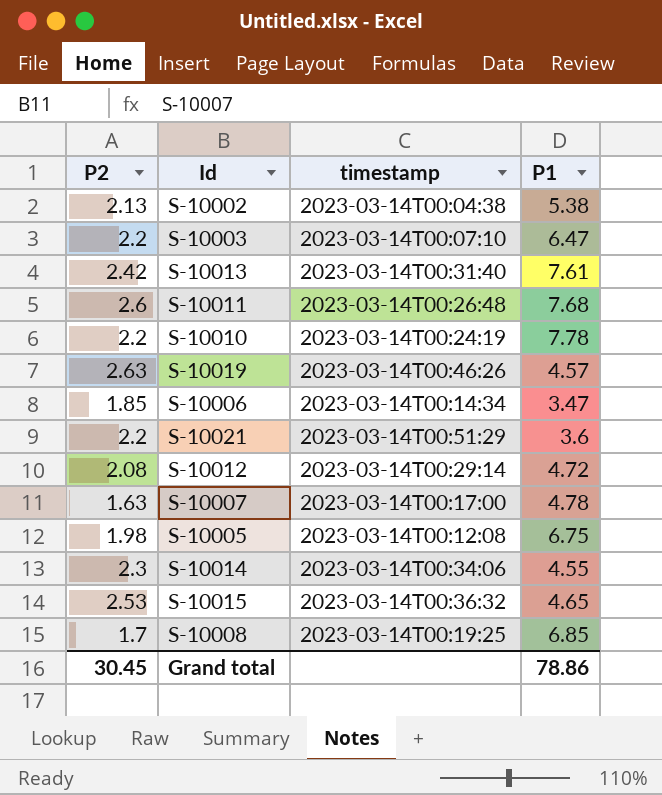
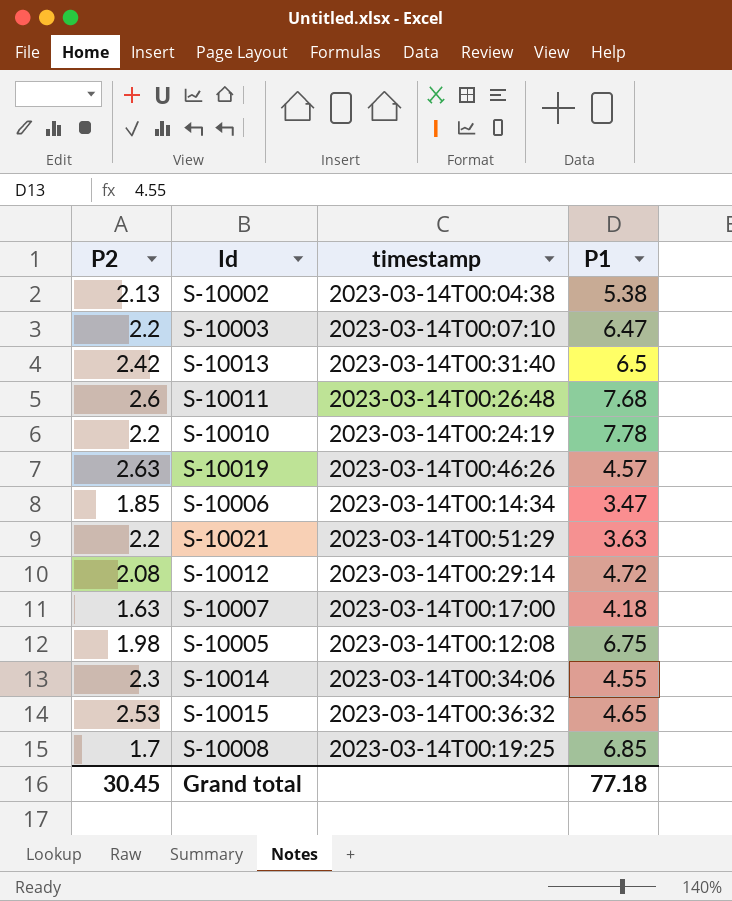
S-10013 | P1: 7.61 -> 6.5
S-10021 | P1: 3.6 -> 3.63
S-10007 | P1: 4.78 -> 4.18
Grand total | P1: 78.86 -> 77.18

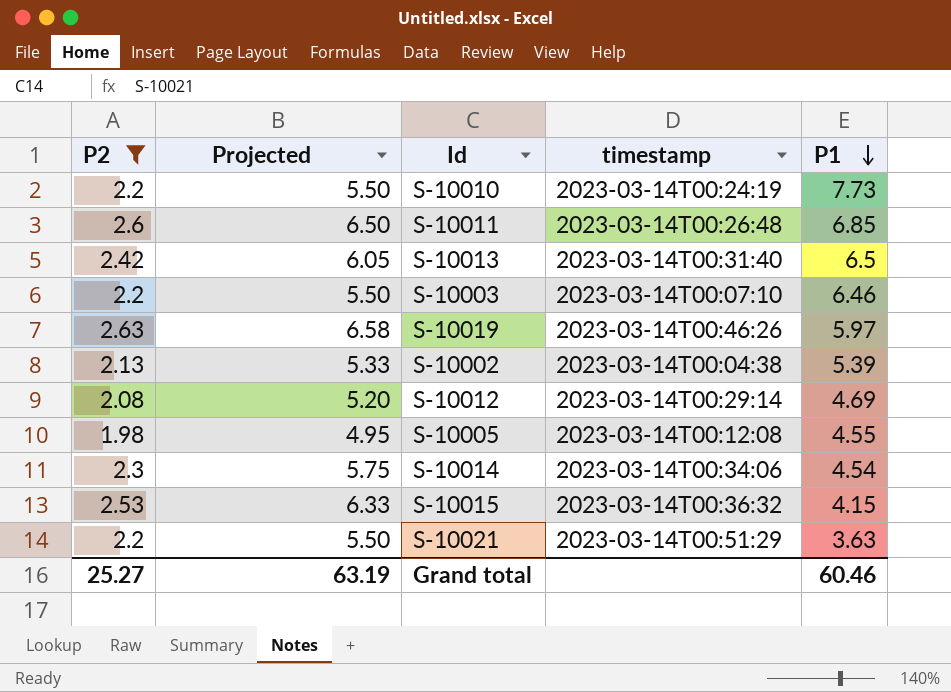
filter: none -> P2 >= 1.98
row order: none -> P1 descending
column Projected | formula: none -> [P2] * 2.5
S-10010 | P1: 7.78 -> 7.73
S-10011 | P1: 7.68 -> 6.85
S-10003 | P1: 6.47 -> 6.46
S-10019 | P1: 4.57 -> 5.97
S-10002 | P1: 5.38 -> 5.39
S-10012 | P1: 4.72 -> 4.69
S-10005 | P1: 6.75 -> 4.55
S-10014 | P1: 4.55 -> 4.54
S-10015 | P1: 4.65 -> 4.15
Grand total | P2: 30.45 -> 25.27
Grand total | P1: 77.18 -> 60.46

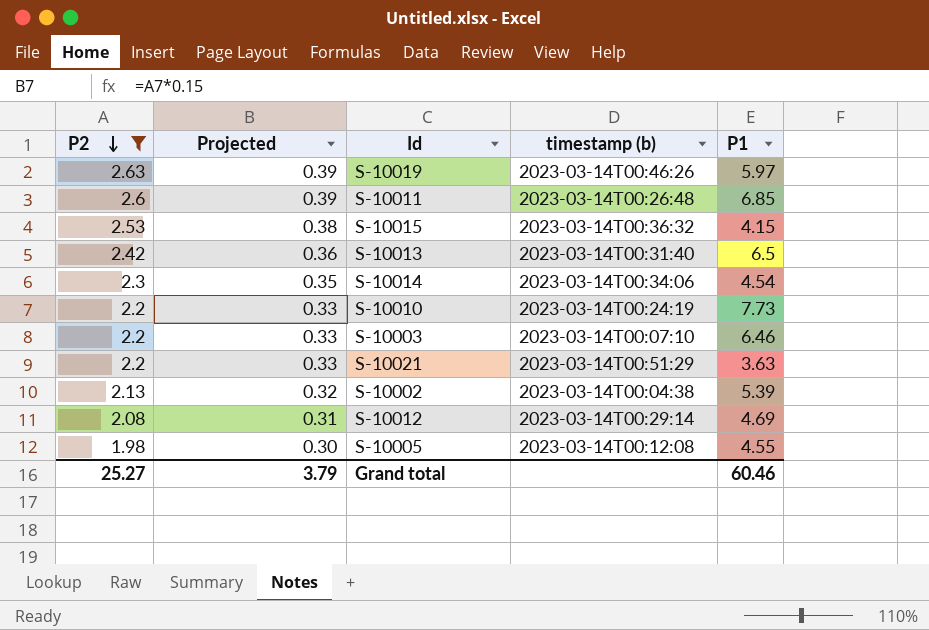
row order: P1 descending -> P2 descending
column Projected | formula: [P2] * 2.5 -> [P2] * 0.15
column name: timestamp -> timestamp (b)
Grand total | Projected: 63.19 -> 3.79

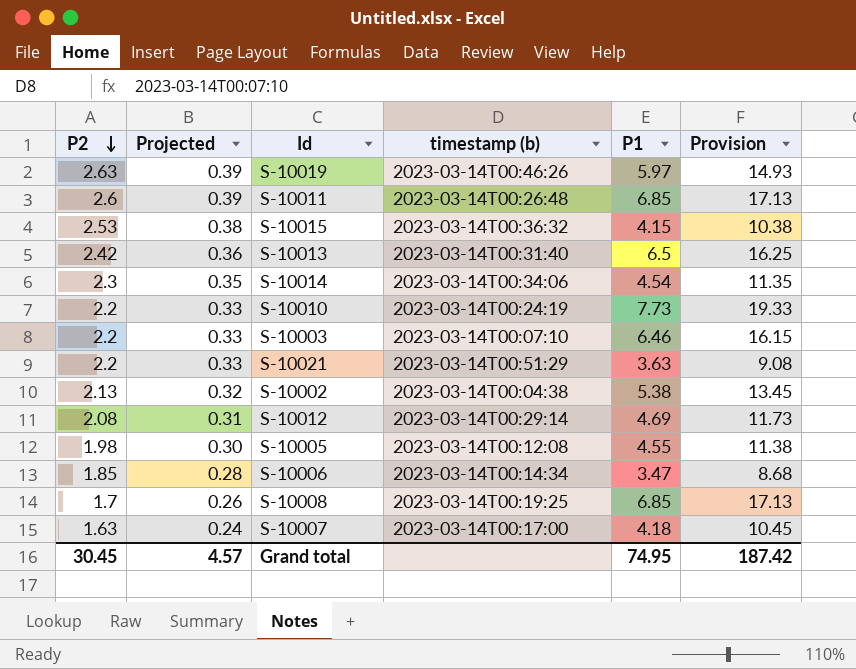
filter: P2 >= 1.98 -> none
column Provision | formula: none -> [P1] * 2.5
S-10002 | P1: 5.39 -> 5.38
Grand total | P2: 25.27 -> 30.45
Grand total | Projected: 3.79 -> 4.57
Grand total | P1: 60.46 -> 74.95

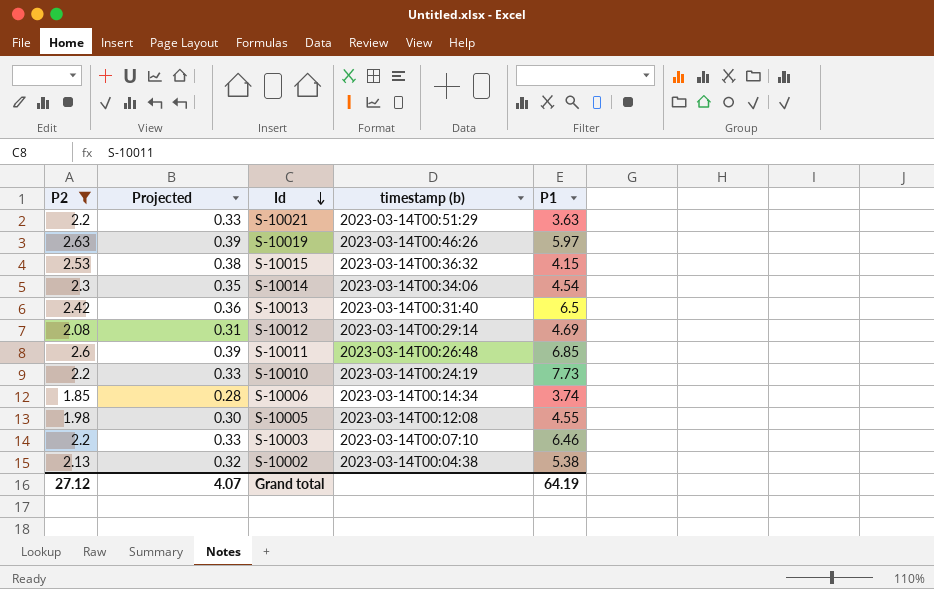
filter: none -> P2 >= 1.85
row order: P2 descending -> Id descending
column Provision | formula: [P1] * 2.5 -> none
S-10006 | P1: 3.47 -> 3.74
Grand total | P2: 30.45 -> 27.12
Grand total | Projected: 4.57 -> 4.07
Grand total | P1: 74.95 -> 64.19

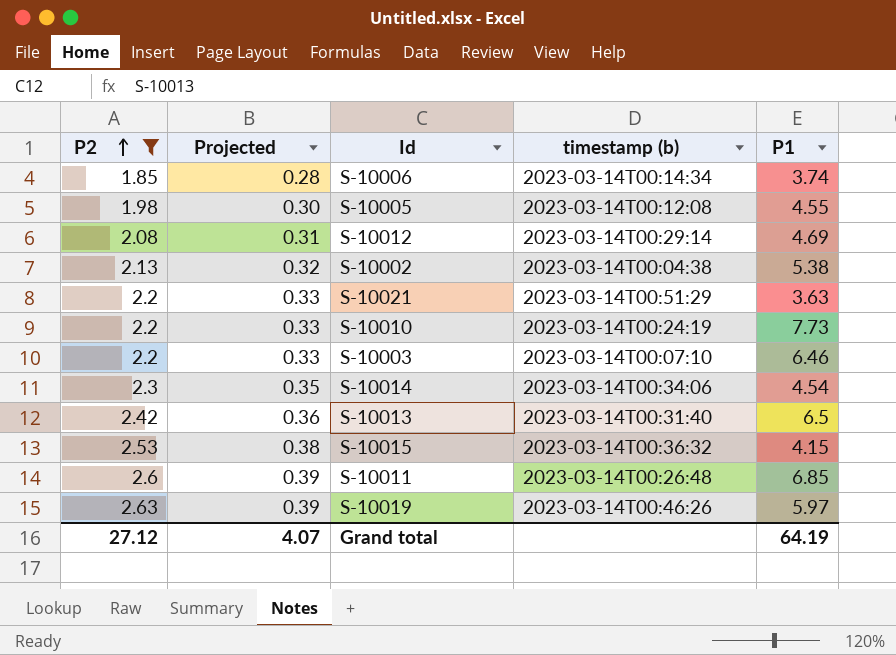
row order: Id descending -> P2 ascending

